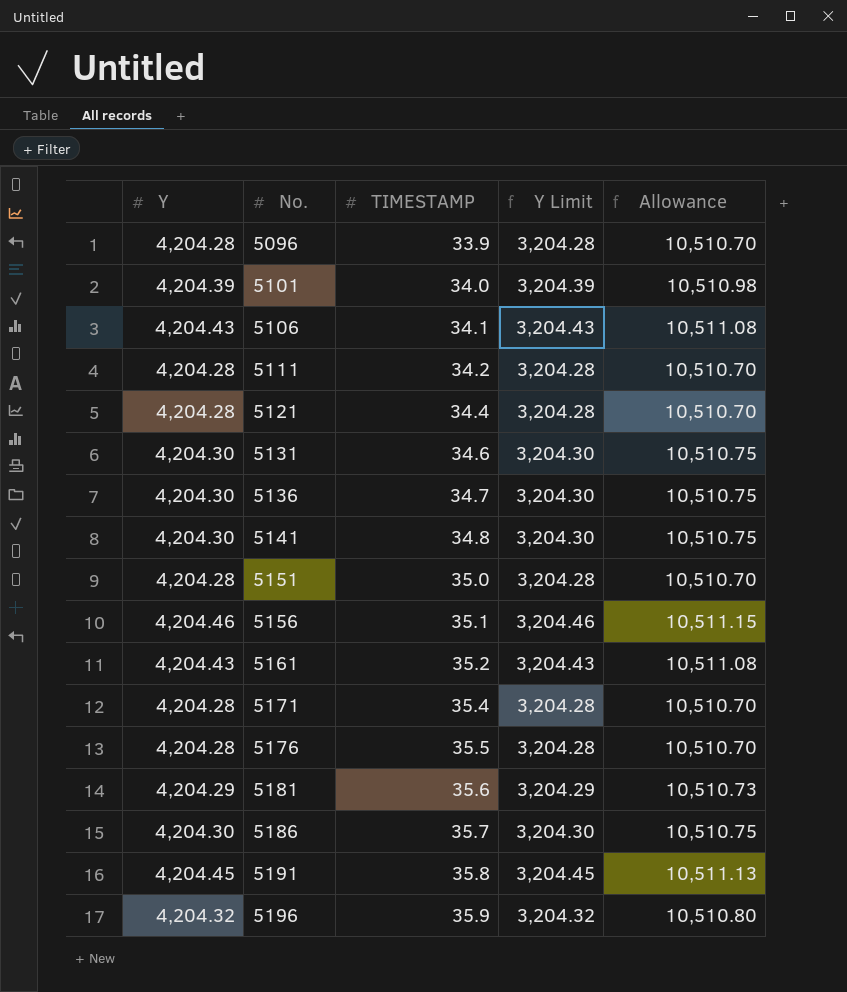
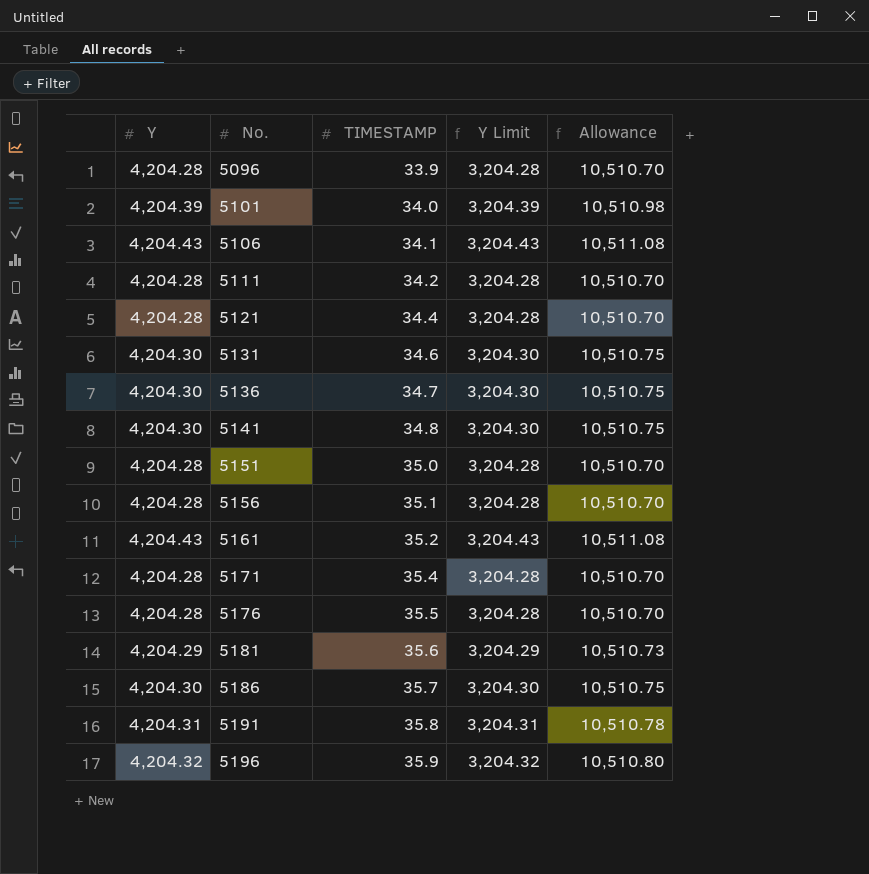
5156 | Y: 4,204.46 -> 4,204.28
5156 | Y Limit: 3,204.46 -> 3,204.28
5156 | Allowance: 10,511.15 -> 10,510.70
5191 | Y: 4,204.45 -> 4,204.31
5191 | Y Limit: 3,204.45 -> 3,204.31
5191 | Allowance: 10,511.13 -> 10,510.78

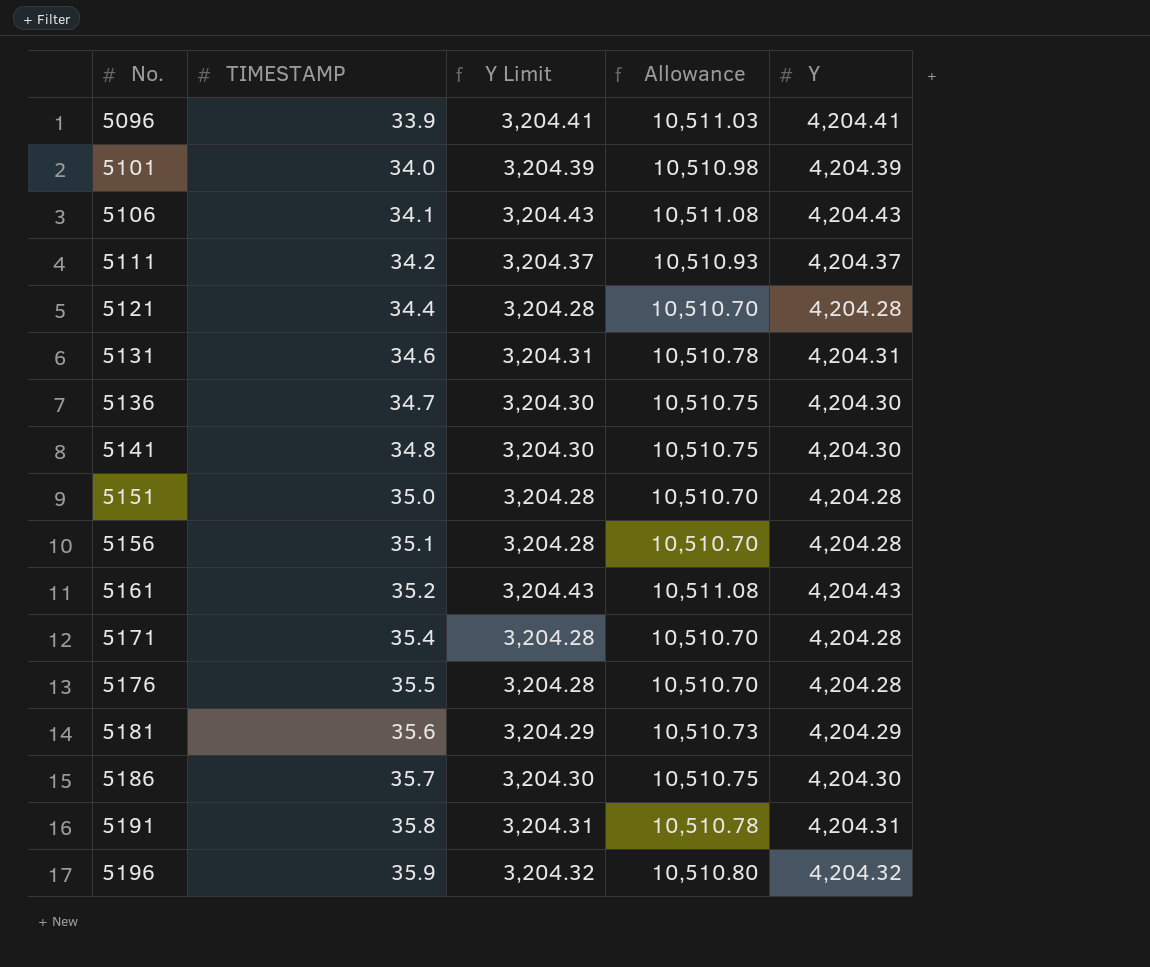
column Y | position: 1 -> 5
5096 | Y Limit: 3,204.28 -> 3,204.41
5096 | Allowance: 10,510.70 -> 10,511.03
5096 | Y: 4,204.28 -> 4,204.41
5111 | Y Limit: 3,204.28 -> 3,204.37
5111 | Allowance: 10,510.70 -> 10,510.93
5111 | Y: 4,204.28 -> 4,204.37
5131 | Y Limit: 3,204.30 -> 3,204.31
5131 | Allowance: 10,510.75 -> 10,510.78
5131 | Y: 4,204.30 -> 4,204.31

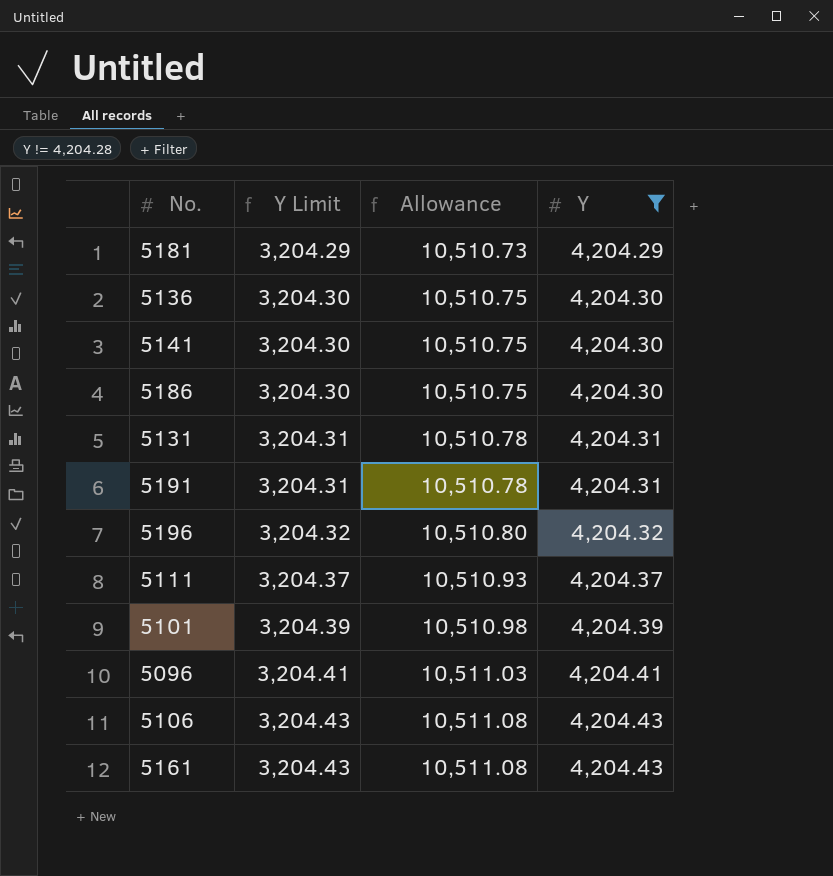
filter: none -> Y != 4,204.28
row order: No. ascending -> Y Limit ascending
column TIMESTAMP | position: 2 -> none

